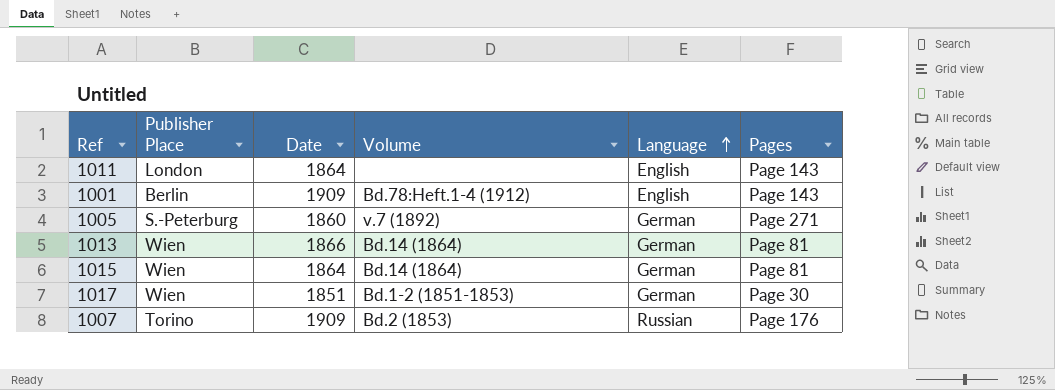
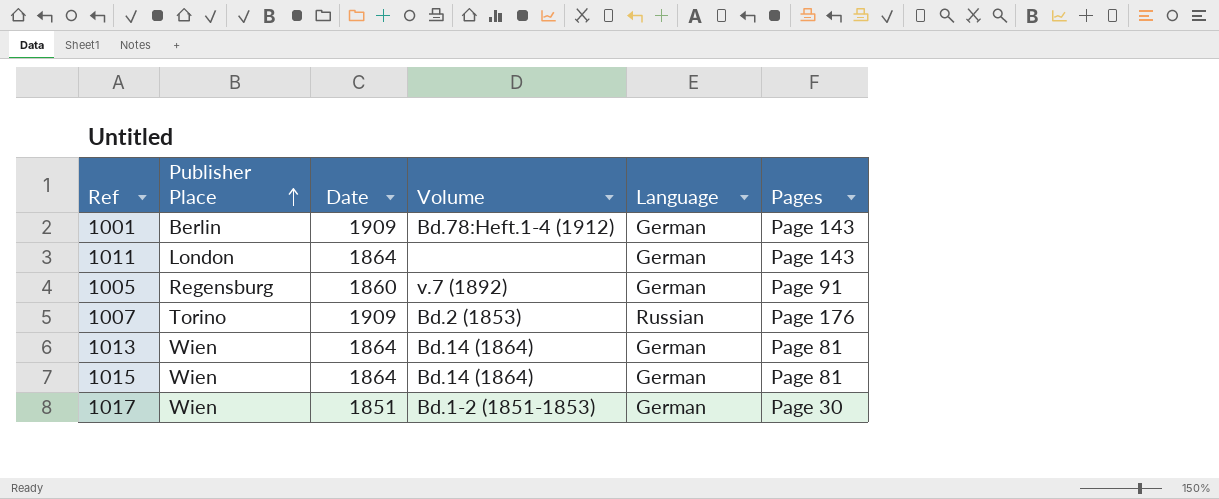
row order: Language ascending -> Publisher Place ascending
1001 | Language: English -> German
1011 | Language: English -> German
1005 | Publisher Place: S.-Peterburg -> Regensburg
1005 | Pages: Page 271 -> Page 91
1013 | Date: 1866 -> 1864

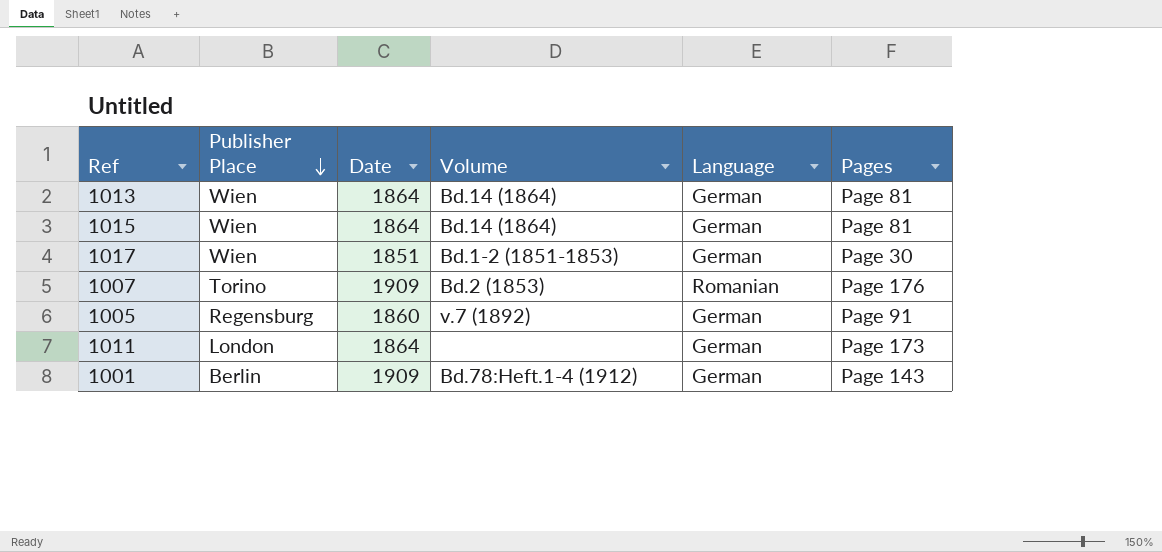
row order: Publisher Place ascending -> Publisher Place descending
1007 | Language: Russian -> Romanian
1011 | Pages: Page 143 -> Page 173

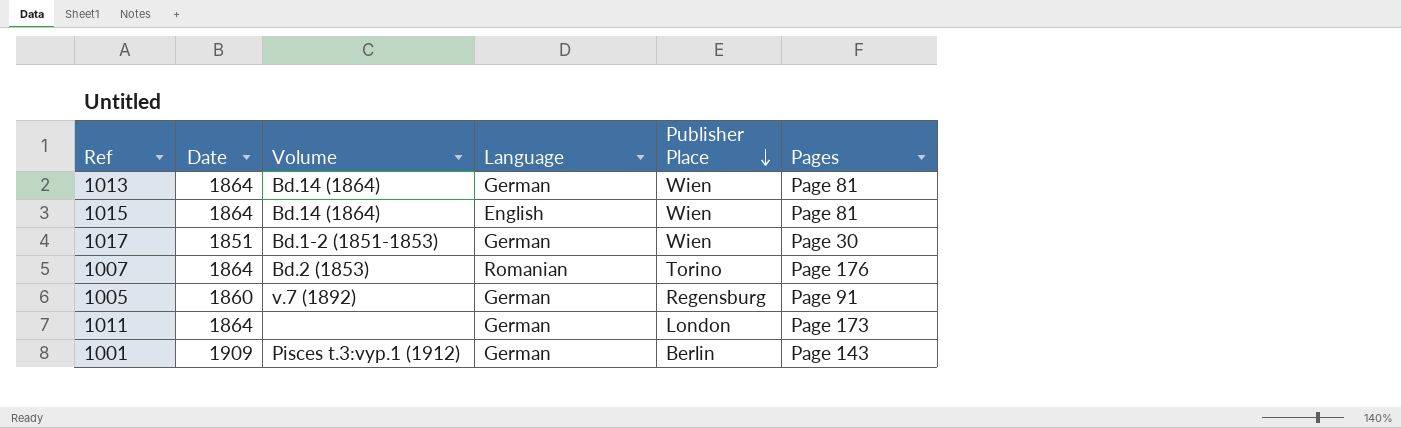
column Publisher Place | position: 2 -> 5
1015 | Language: German -> English
1007 | Date: 1909 -> 1864
1001 | Volume: Bd.78:Heft.1-4 (1912) -> Pisces t.3:vyp.1 (1912)

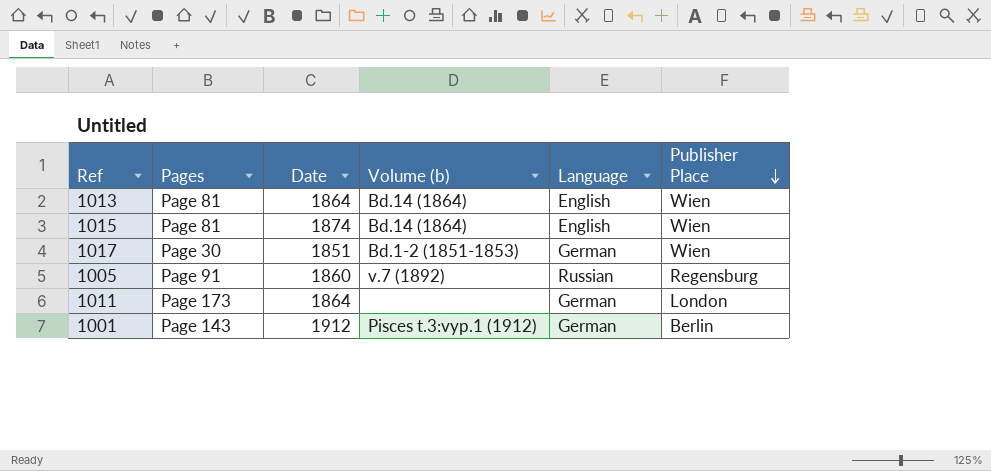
column Pages | position: 6 -> 2
column name: Volume -> Volume (b)
row 1007: 1864 | Bd.2 (1853) | Romanian | Torino | Page 176 -> none
1013 | Language: German -> English
1015 | Date: 1864 -> 1874
1005 | Language: German -> Russian
1001 | Date: 1909 -> 1912

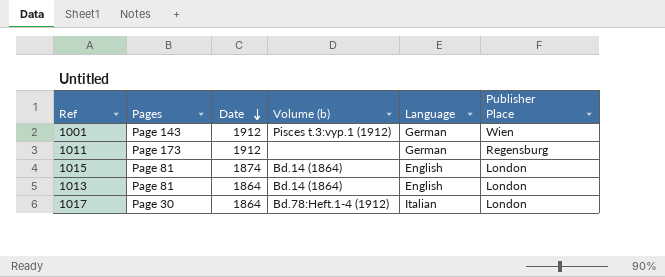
row order: Publisher Place descending -> Date descending
row 1005: Page 91 | 1860 | v.7 (1892) | Russian | Regensburg -> none
1001 | Publisher Place: Berlin -> Wien
1011 | Date: 1864 -> 1912
1011 | Publisher Place: London -> Regensburg
1015 | Publisher Place: Wien -> London
1013 | Publisher Place: Wien -> London
1017 | Date: 1851 -> 1864
1017 | Volume (b): Bd.1-2 (1851-1853) -> Bd.78:Heft.1-4 (1912)
1017 | Language: German -> Italian
1017 | Publisher Place: Wien -> London

